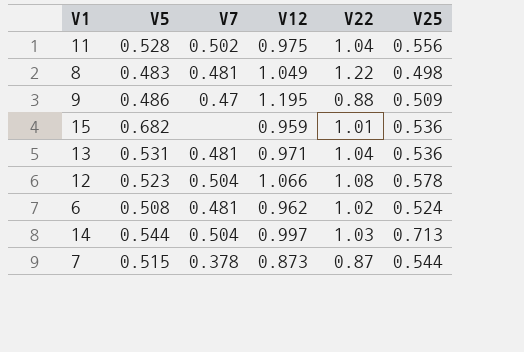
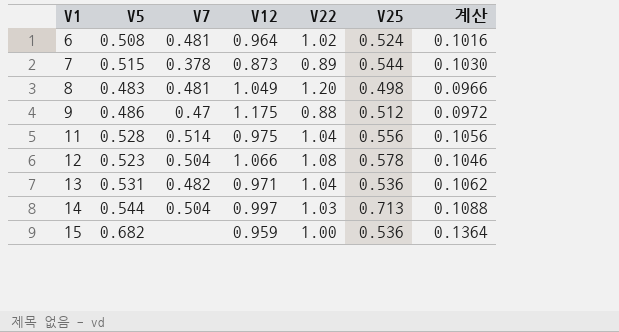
row order: none -> V1 ascending
column 계산 | formula: none -> [V5] * 0.2
6 | V12: 0.962 -> 0.964
7 | V22: 0.87 -> 0.89
8 | V22: 1.22 -> 1.20
9 | V12: 1.195 -> 1.175
9 | V25: 0.509 -> 0.512
11 | V7: 0.502 -> 0.514
13 | V7: 0.481 -> 0.482
15 | V22: 1.01 -> 1.00

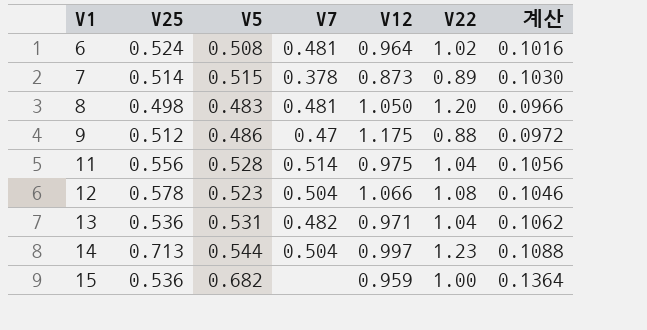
column V25 | position: 6 -> 2
7 | V25: 0.544 -> 0.514
8 | V12: 1.049 -> 1.050
14 | V22: 1.03 -> 1.23

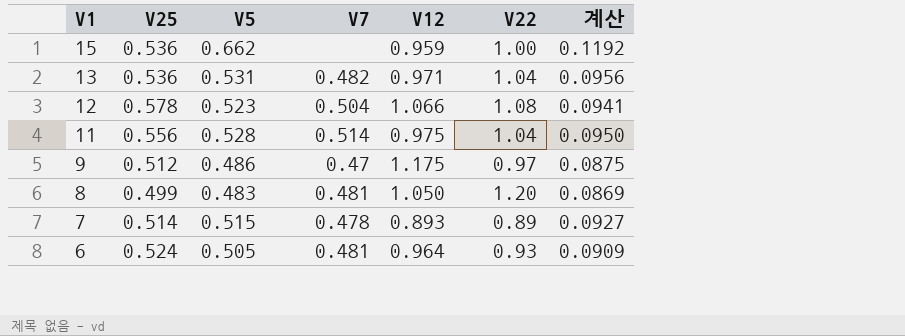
row order: V1 ascending -> V1 descending
column 계산 | formula: [V5] * 0.2 -> [V5] * 0.18
row 14: 0.713 | 0.544 | 0.504 | 0.997 | 1.23 | 0.1088 -> none
15 | V5: 0.682 -> 0.662
9 | V22: 0.88 -> 0.97
8 | V25: 0.498 -> 0.499
7 | V7: 0.378 -> 0.478
7 | V12: 0.873 -> 0.893
6 | V5: 0.508 -> 0.505
6 | V22: 1.02 -> 0.93

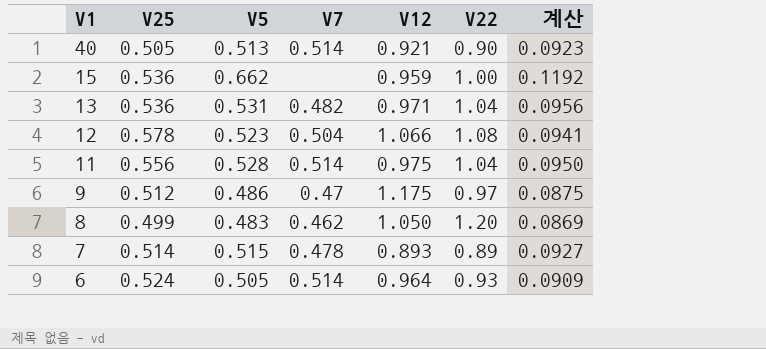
row 40: none -> 0.505 | 0.513 | 0.514 | 0.921 | 0.90 | 0.0923
8 | V7: 0.481 -> 0.462
6 | V7: 0.481 -> 0.514

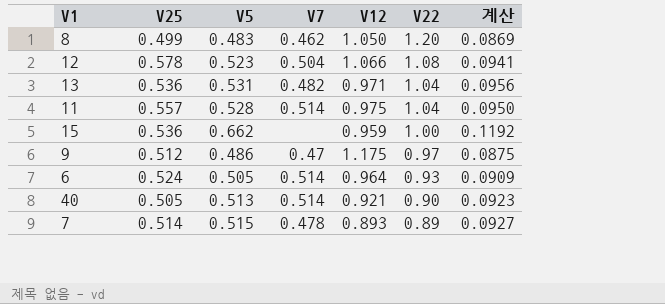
row order: V1 descending -> V22 descending
11 | V25: 0.556 -> 0.557

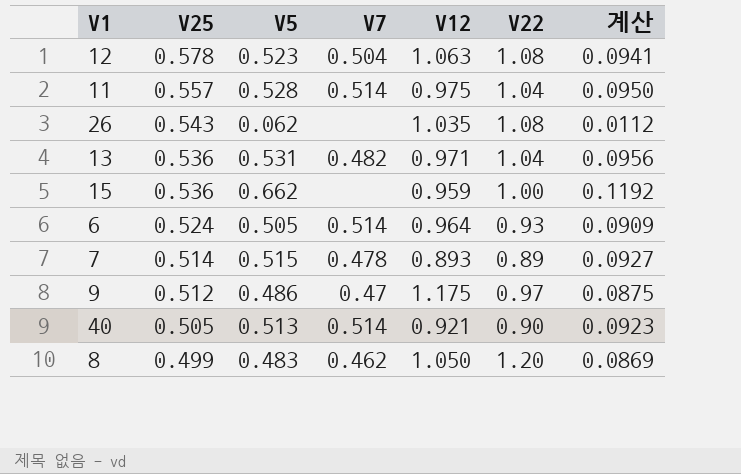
row order: V22 descending -> V25 descending
12 | V12: 1.066 -> 1.063
row 26: none -> 0.543 | 0.062 | none | 1.035 | 1.08 | 0.0112

